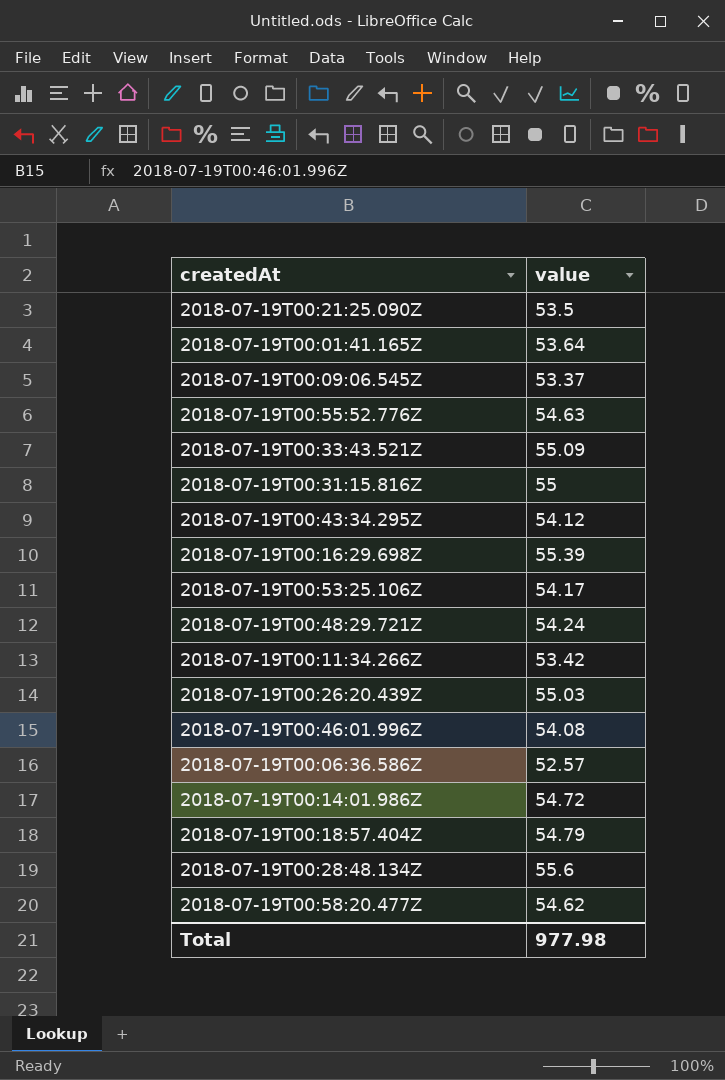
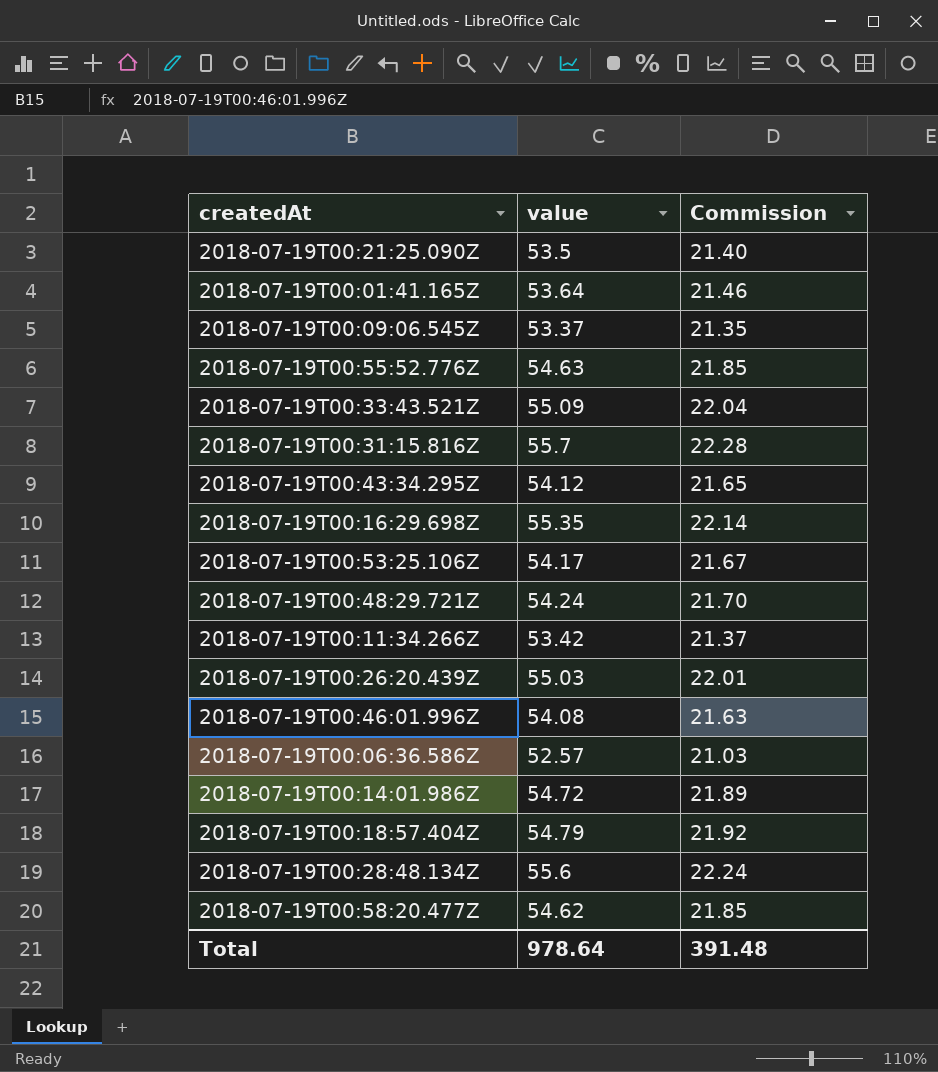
column Commission | formula: none -> [value] * 0.4
2018-07-19T00:31:15.816Z | value: 55 -> 55.7
2018-07-19T00:16:29.698Z | value: 55.39 -> 55.35
Total | value: 977.98 -> 978.64

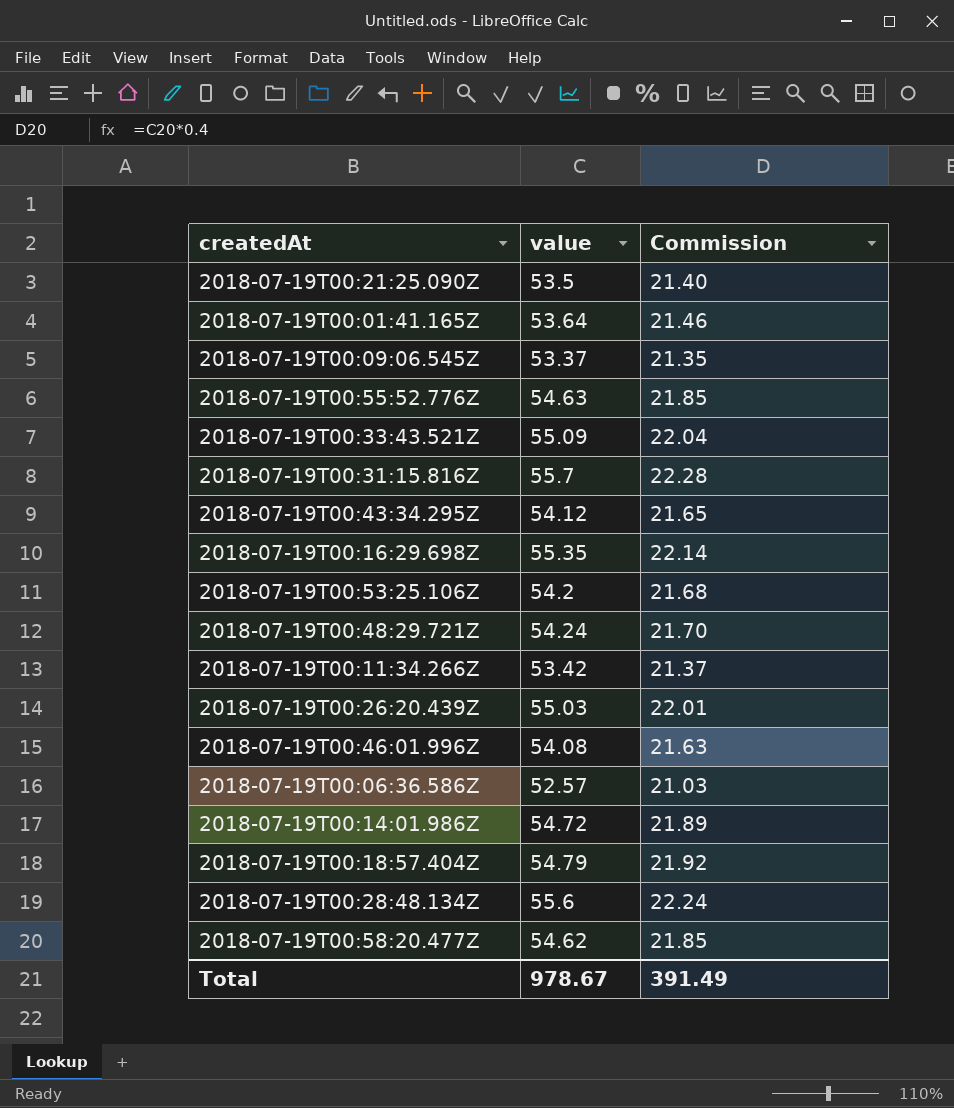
2018-07-19T00:53:25.106Z | value: 54.17 -> 54.2
2018-07-19T00:53:25.106Z | Commission: 21.67 -> 21.68
Total | value: 978.64 -> 978.67
Total | Commission: 391.48 -> 391.49

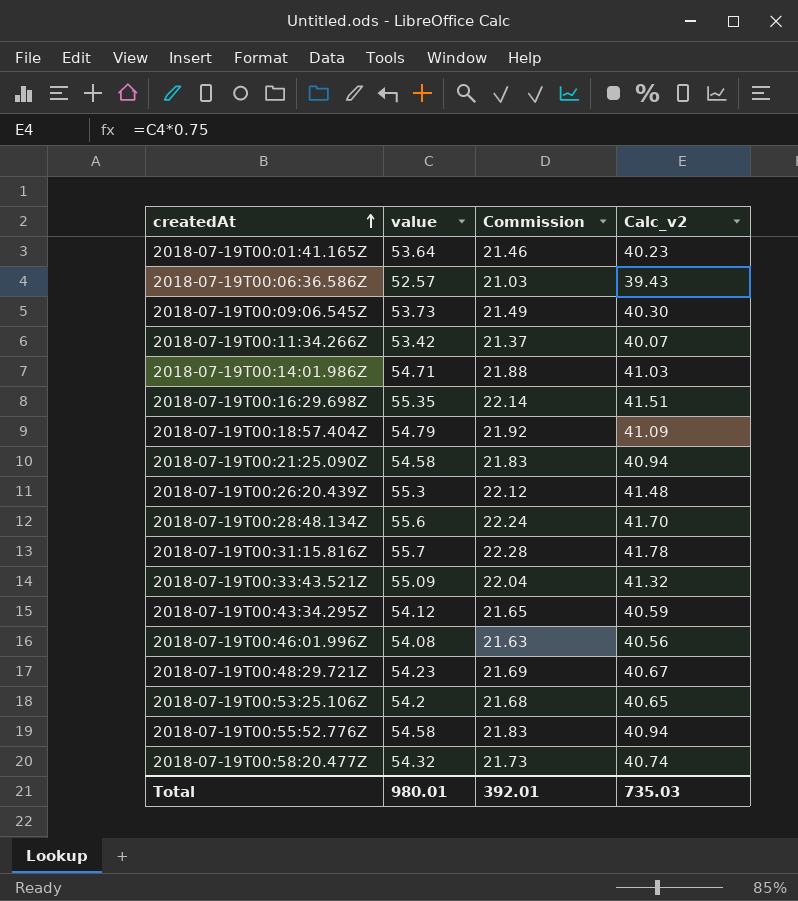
row order: none -> createdAt ascending
column Calc_v2 | formula: none -> [value] * 0.75
2018-07-19T00:09:06.545Z | value: 53.37 -> 53.73
2018-07-19T00:09:06.545Z | Commission: 21.35 -> 21.49
2018-07-19T00:14:01.986Z | value: 54.72 -> 54.71
2018-07-19T00:14:01.986Z | Commission: 21.89 -> 21.88
2018-07-19T00:21:25.090Z | value: 53.5 -> 54.58
2018-07-19T00:21:25.090Z | Commission: 21.40 -> 21.83
2018-07-19T00:26:20.439Z | value: 55.03 -> 55.3
2018-07-19T00:26:20.439Z | Commission: 22.01 -> 22.12
2018-07-19T00:48:29.721Z | value: 54.24 -> 54.23
2018-07-19T00:48:29.721Z | Commission: 21.70 -> 21.69
2018-07-19T00:55:52.776Z | value: 54.63 -> 54.58
2018-07-19T00:55:52.776Z | Commission: 21.85 -> 21.83
2018-07-19T00:58:20.477Z | value: 54.62 -> 54.32
2018-07-19T00:58:20.477Z | Commission: 21.85 -> 21.73
Total | value: 978.67 -> 980.01
Total | Commission: 391.49 -> 392.01

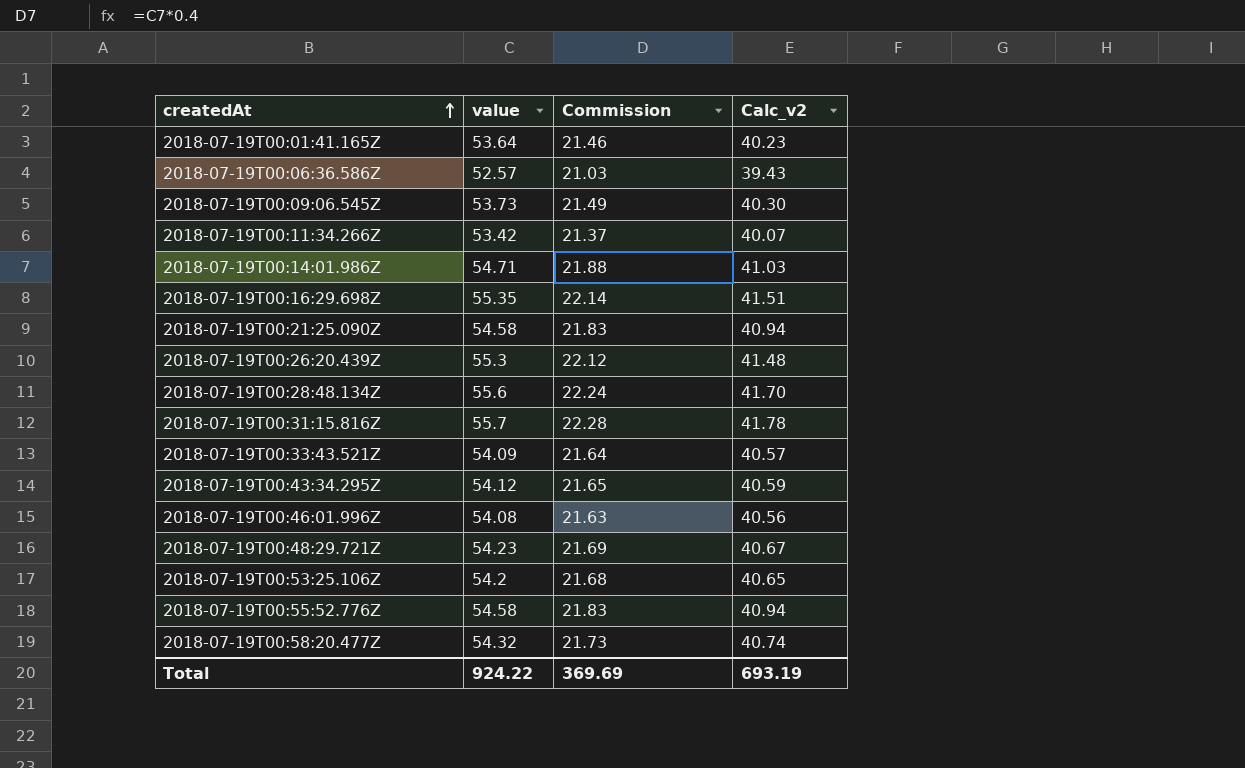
row 2018-07-19T00:18:57.404Z: 54.79 | 21.92 | 41.09 -> none
2018-07-19T00:33:43.521Z | value: 55.09 -> 54.09
2018-07-19T00:33:43.521Z | Commission: 22.04 -> 21.64
2018-07-19T00:33:43.521Z | Calc_v2: 41.32 -> 40.57
Total | value: 980.01 -> 924.22
Total | Commission: 392.01 -> 369.69
Total | Calc_v2: 735.03 -> 693.19

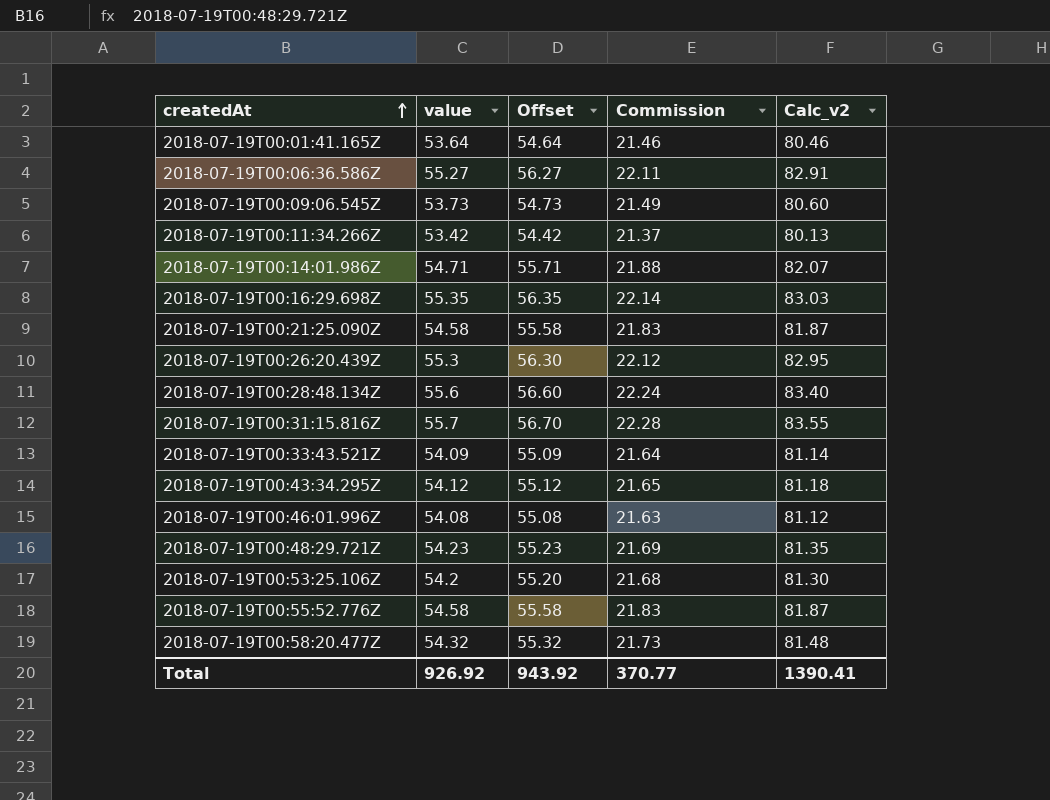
column Offset | formula: none -> [value] + 1
column Calc_v2 | formula: [value] * 0.75 -> [value] * 1.5
2018-07-19T00:06:36.586Z | value: 52.57 -> 55.27
2018-07-19T00:06:36.586Z | Commission: 21.03 -> 22.11
Total | value: 924.22 -> 926.92
Total | Commission: 369.69 -> 370.77
Total | Calc_v2: 693.19 -> 1390.41

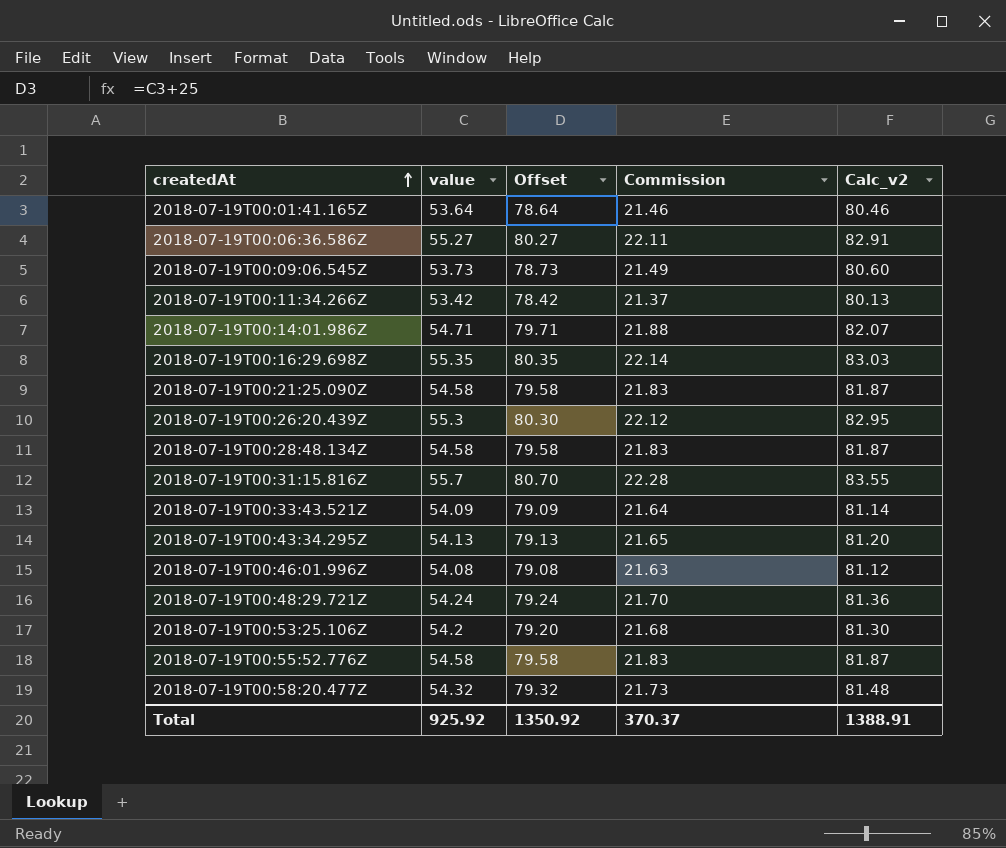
column Offset | formula: [value] + 1 -> [value] + 25
2018-07-19T00:28:48.134Z | value: 55.6 -> 54.58
2018-07-19T00:28:48.134Z | Commission: 22.24 -> 21.83
2018-07-19T00:28:48.134Z | Calc_v2: 83.40 -> 81.87
2018-07-19T00:43:34.295Z | value: 54.12 -> 54.13
2018-07-19T00:43:34.295Z | Calc_v2: 81.18 -> 81.20
2018-07-19T00:48:29.721Z | value: 54.23 -> 54.24
2018-07-19T00:48:29.721Z | Commission: 21.69 -> 21.70
2018-07-19T00:48:29.721Z | Calc_v2: 81.35 -> 81.36
Total | value: 926.92 -> 925.92
Total | Offset: 943.92 -> 1350.92
Total | Commission: 370.77 -> 370.37
Total | Calc_v2: 1390.41 -> 1388.91

